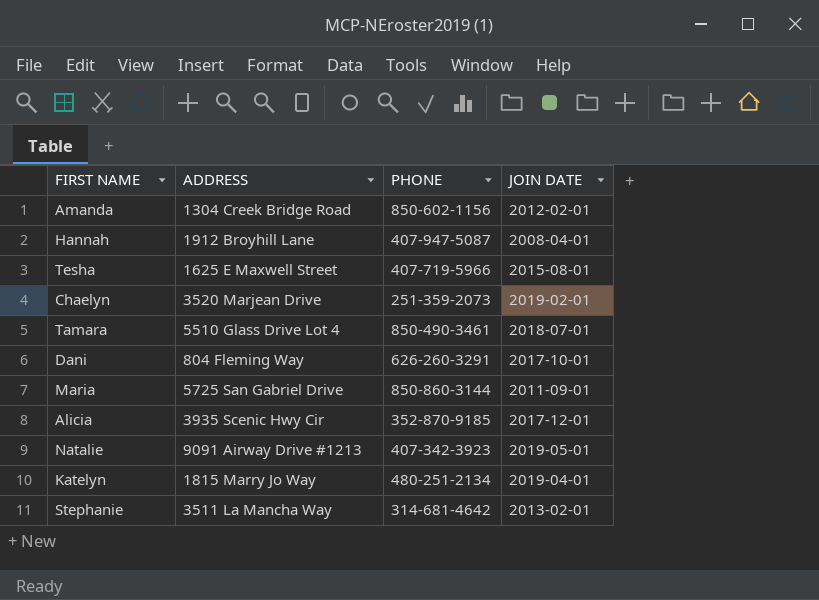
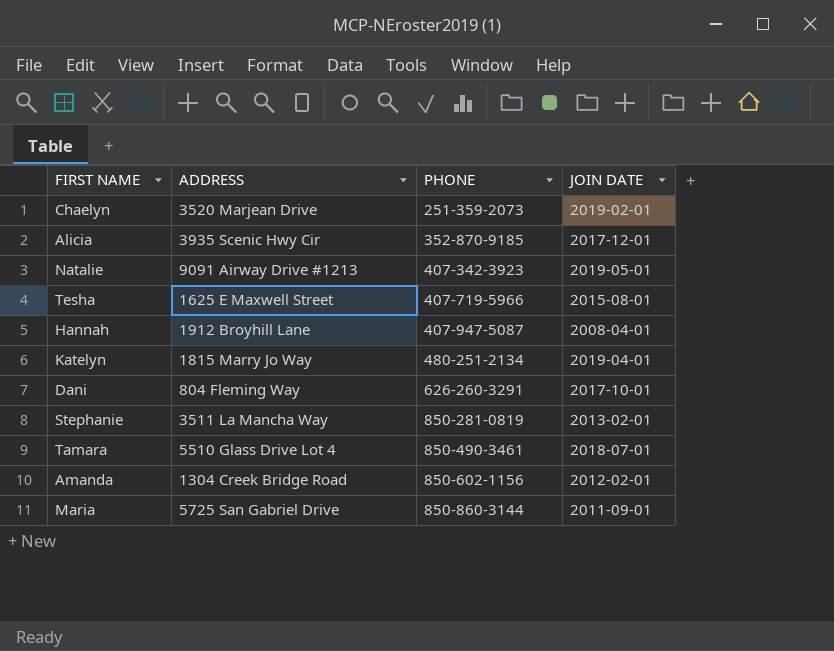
row order: none -> PHONE ascending
Stephanie | PHONE: 314-681-4642 -> 850-281-0819

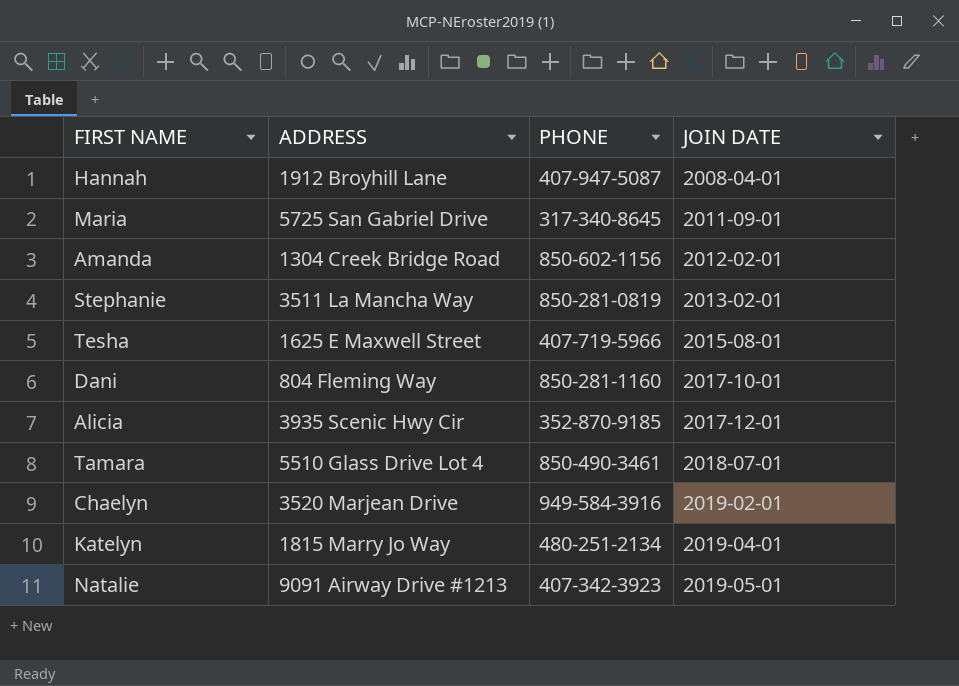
row order: PHONE ascending -> JOIN DATE ascending
Maria | PHONE: 850-860-3144 -> 317-340-8645
Dani | PHONE: 626-260-3291 -> 850-281-1160
Chaelyn | PHONE: 251-359-2073 -> 949-584-3916

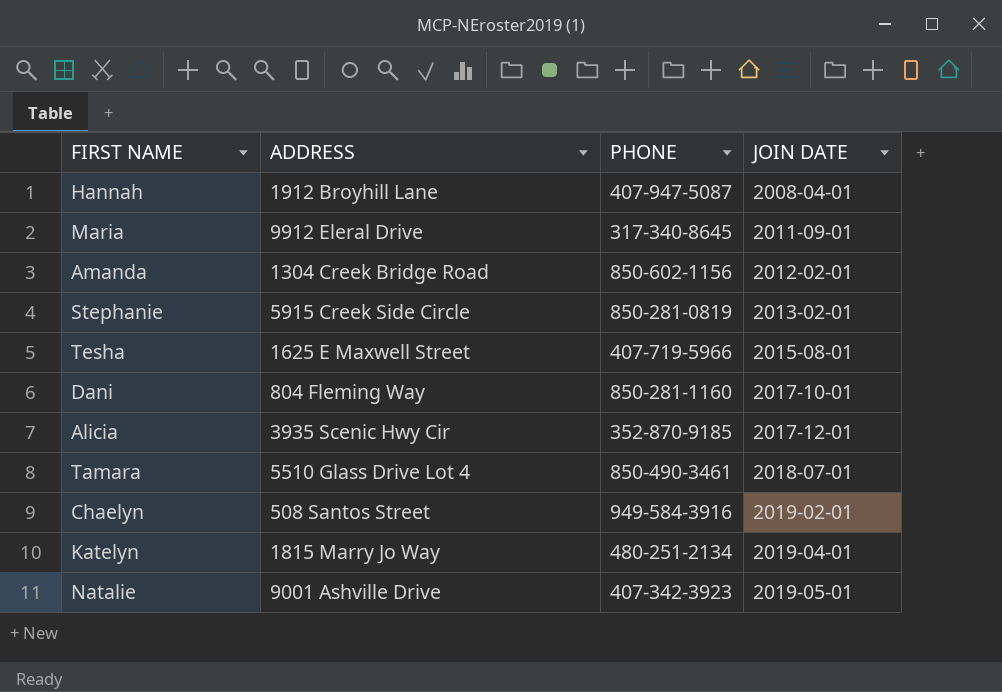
Maria | ADDRESS: 5725 San Gabriel Drive -> 9912 Eleral Drive
Stephanie | ADDRESS: 3511 La Mancha Way -> 5915 Creek Side Circle
Chaelyn | ADDRESS: 3520 Marjean Drive -> 508 Santos Street
Natalie | ADDRESS: 9091 Airway Drive #1213 -> 9001 Ashville Drive

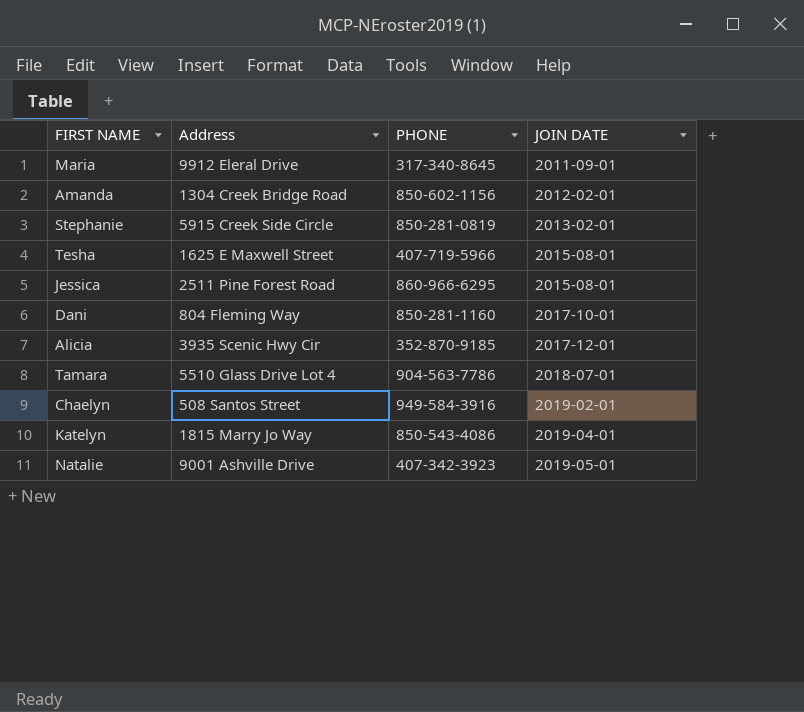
column name: ADDRESS -> Address
row Hannah: 1912 Broyhill Lane | 407-947-5087 | 2008-04-01 -> none
row Jessica: none -> 2511 Pine Forest Road | 860-966-6295 | 2015-08-01
Tamara | PHONE: 850-490-3461 -> 904-563-7786
Katelyn | PHONE: 480-251-2134 -> 850-543-4086

